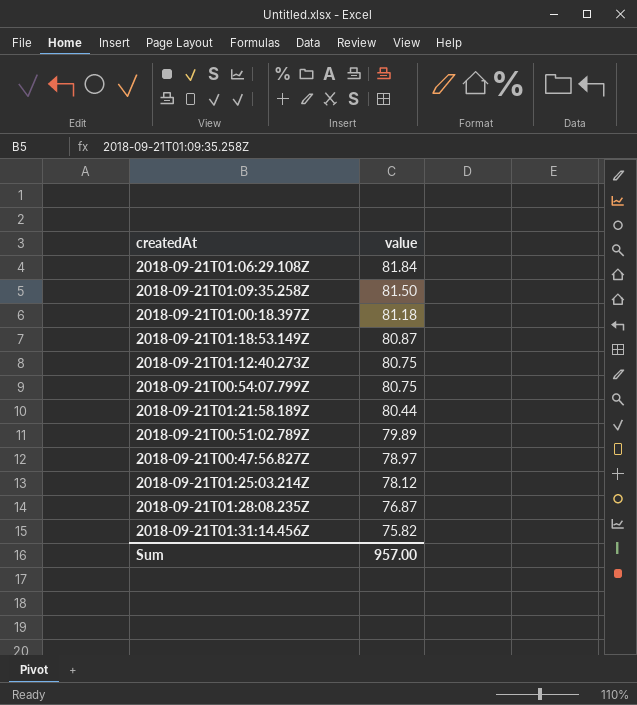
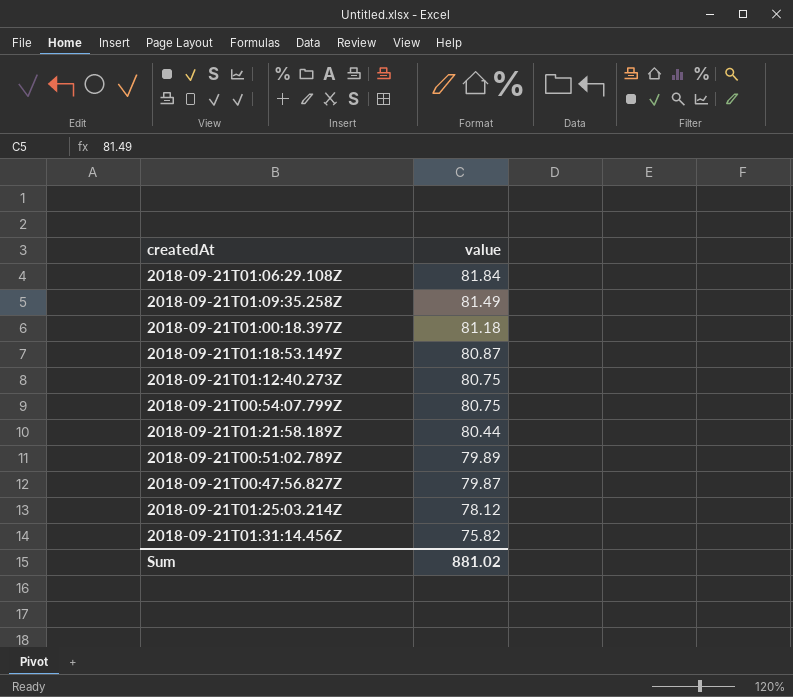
row 2018-09-21T01:28:08.235Z: 76.87 -> none
2018-09-21T01:09:35.258Z | value: 81.50 -> 81.49
2018-09-21T00:47:56.827Z | value: 78.97 -> 79.87
Sum | value: 957.00 -> 881.02

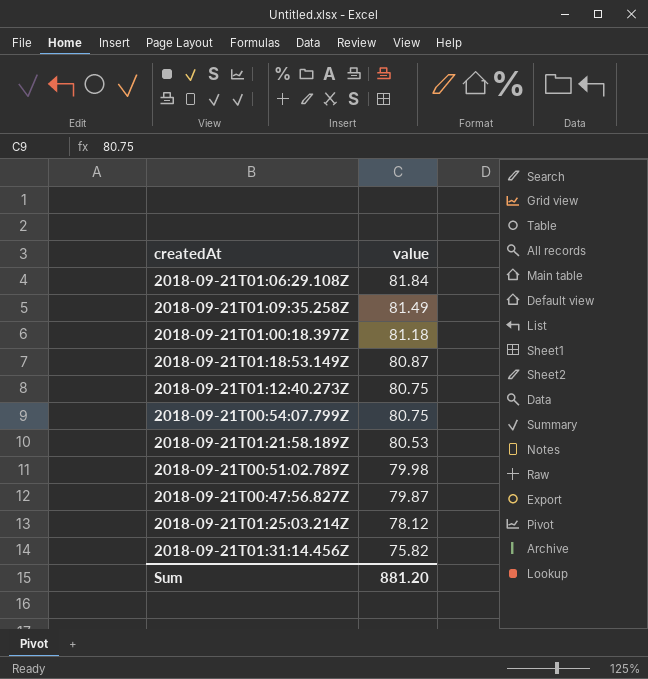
2018-09-21T01:21:58.189Z | value: 80.44 -> 80.53
2018-09-21T00:51:02.789Z | value: 79.89 -> 79.98
Sum | value: 881.02 -> 881.20

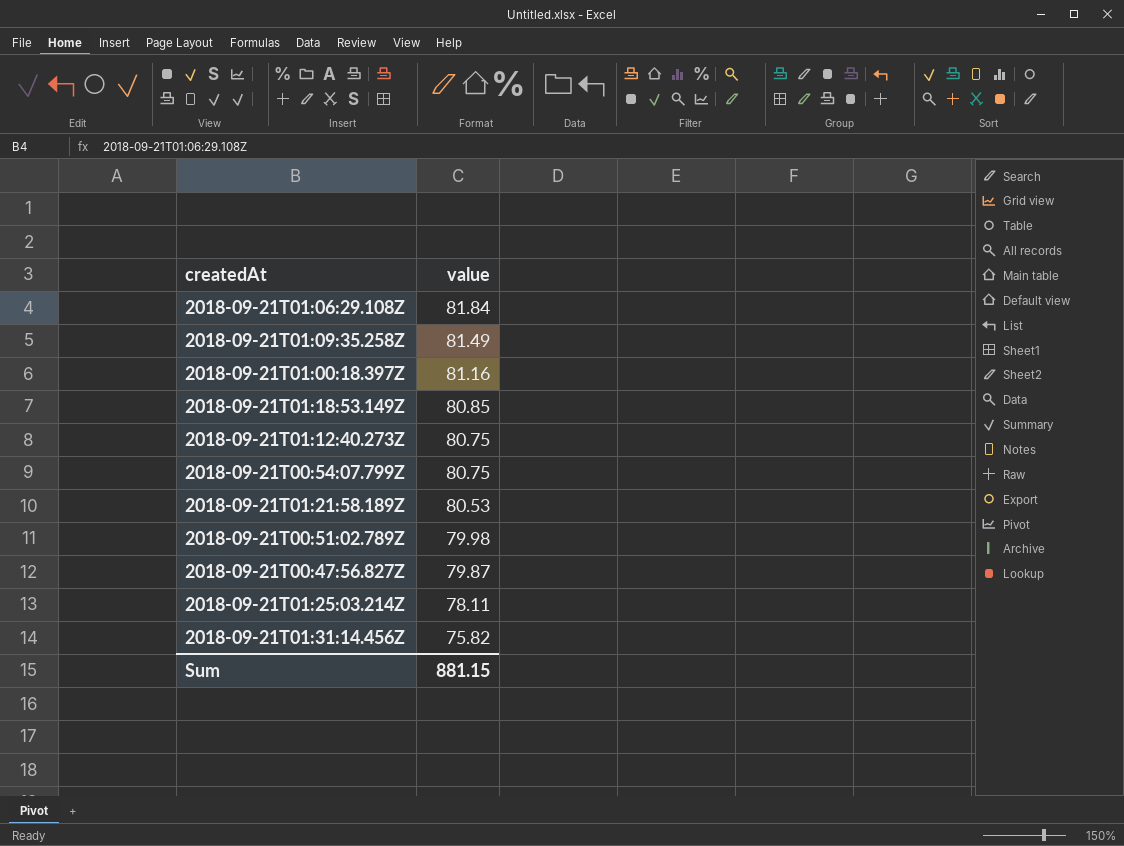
2018-09-21T01:00:18.397Z | value: 81.18 -> 81.16
2018-09-21T01:18:53.149Z | value: 80.87 -> 80.85
2018-09-21T01:25:03.214Z | value: 78.12 -> 78.11
Sum | value: 881.20 -> 881.15

